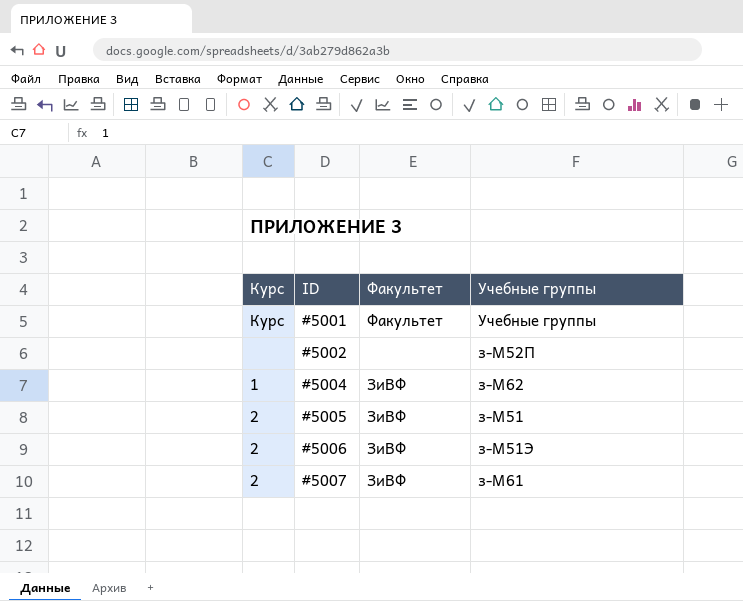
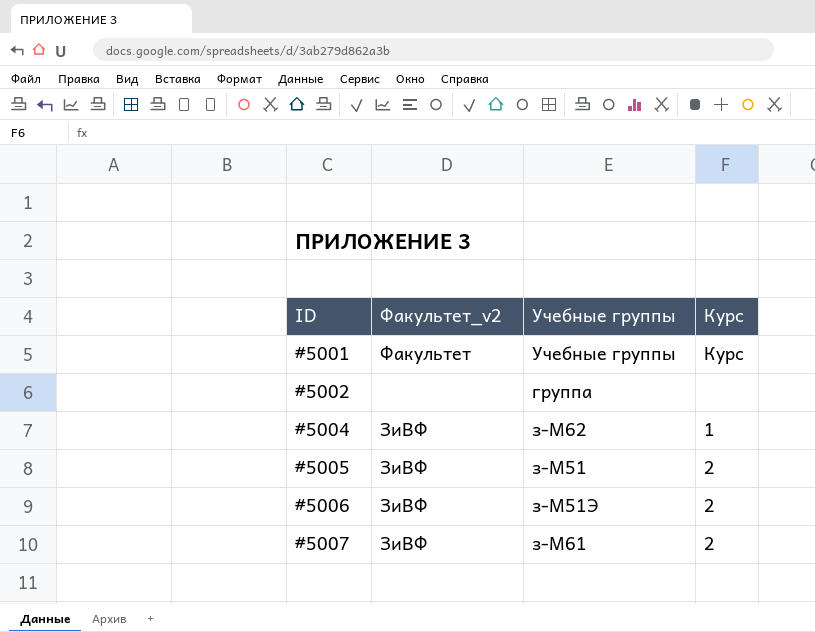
column name: Факультет -> Факультет_v2
column Курс | position: 1 -> 4
#5002 | Учебные группы: з-М52П -> группа

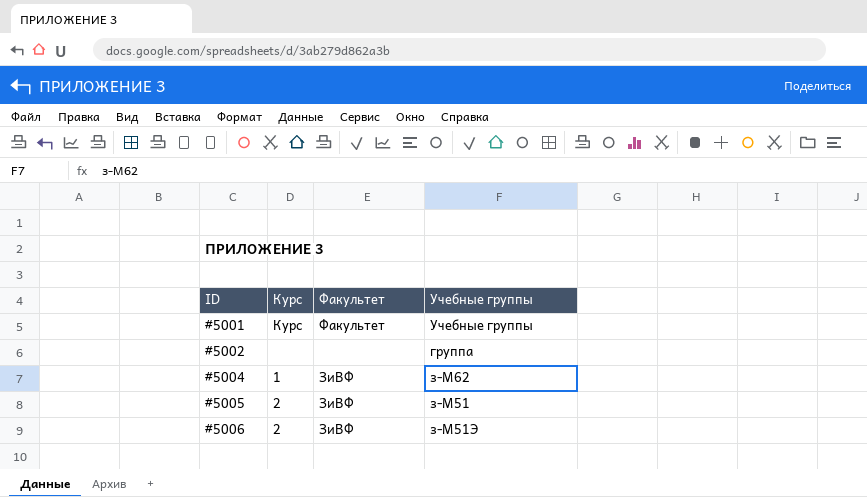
column Курс | position: 4 -> 2
column name: Факультет_v2 -> Факультет
row #5007: ЗиВФ | з-М61 | 2 -> none

